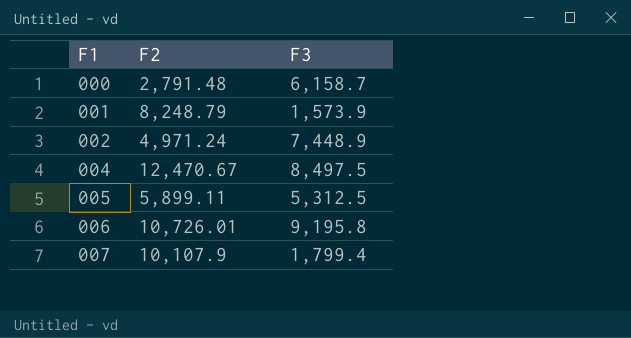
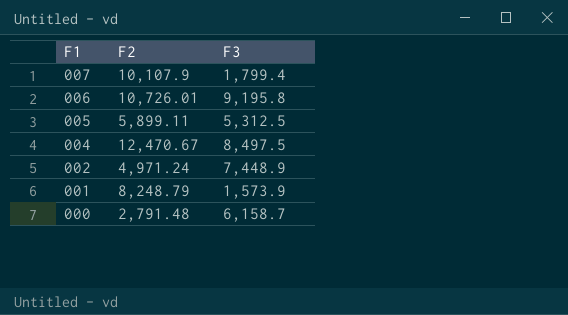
row order: F1 ascending -> F1 descending

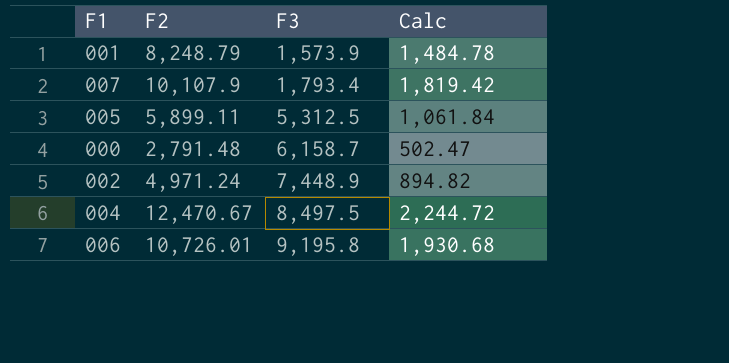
row order: F1 descending -> F3 ascending
column Calc | formula: none -> [F2] * 0.18
007 | F3: 1,799.4 -> 1,793.4

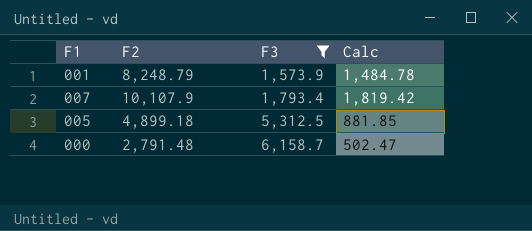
filter: none -> F3 <= 6,158.7
005 | F2: 5,899.11 -> 4,899.18
005 | Calc: 1,061.84 -> 881.85

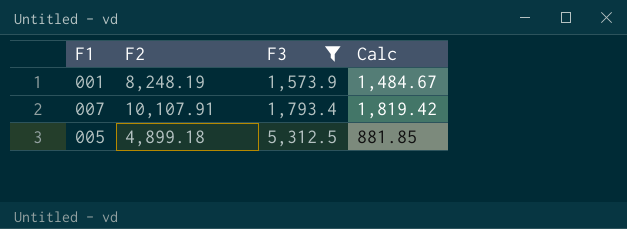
row 000: 2,791.48 | 6,158.7 | 502.47 -> none
001 | F2: 8,248.79 -> 8,248.19
001 | Calc: 1,484.78 -> 1,484.67
007 | F2: 10,107.9 -> 10,107.91

